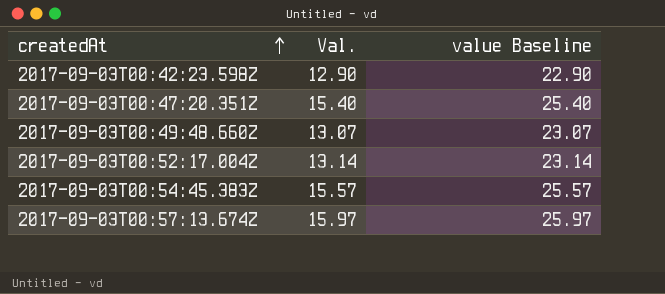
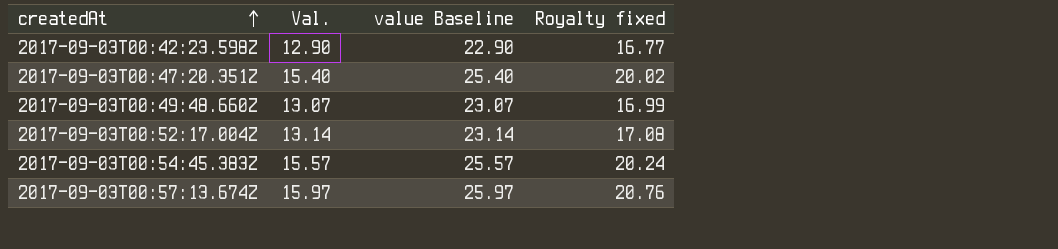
column Royalty fixed | formula: none -> [Val.] * 1.3

